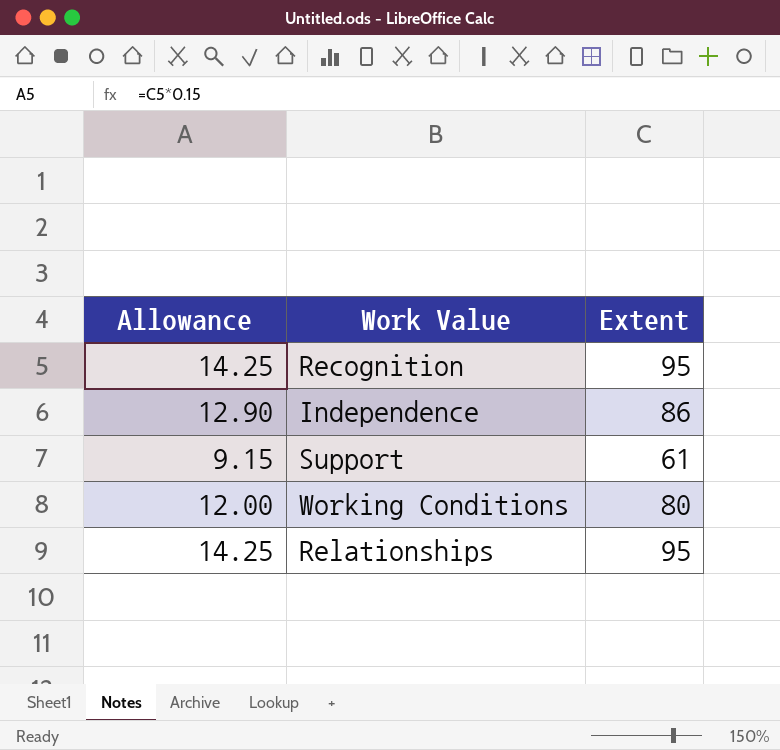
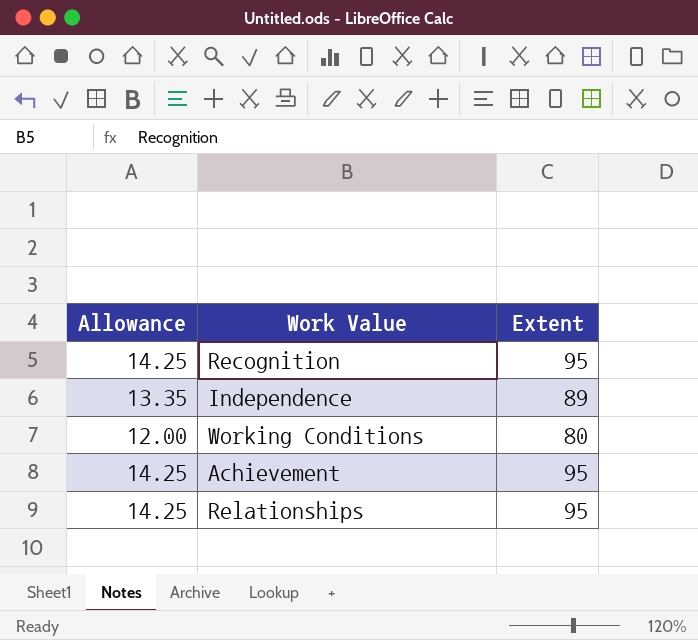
row Support: 9.15 | 61 -> none
Independence | Allowance: 12.90 -> 13.35
Independence | Extent: 86 -> 89
row Achievement: none -> 14.25 | 95

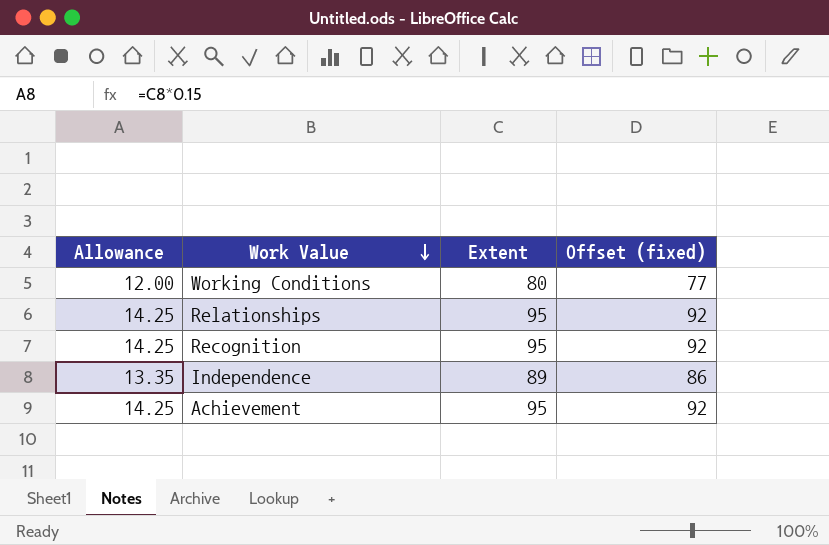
row order: none -> Work Value descending
column Offset (fixed) | formula: none -> [Extent] - 3

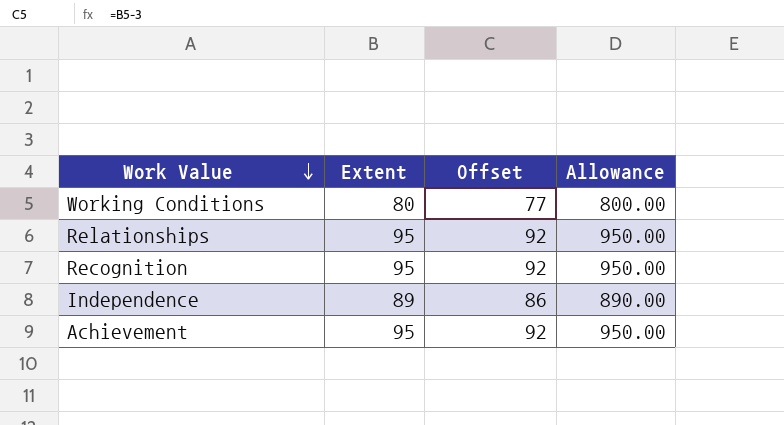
column name: Offset (fixed) -> Offset
column Allowance | formula: [Extent] * 0.15 -> [Extent] * 10
column Allowance | position: 1 -> 4

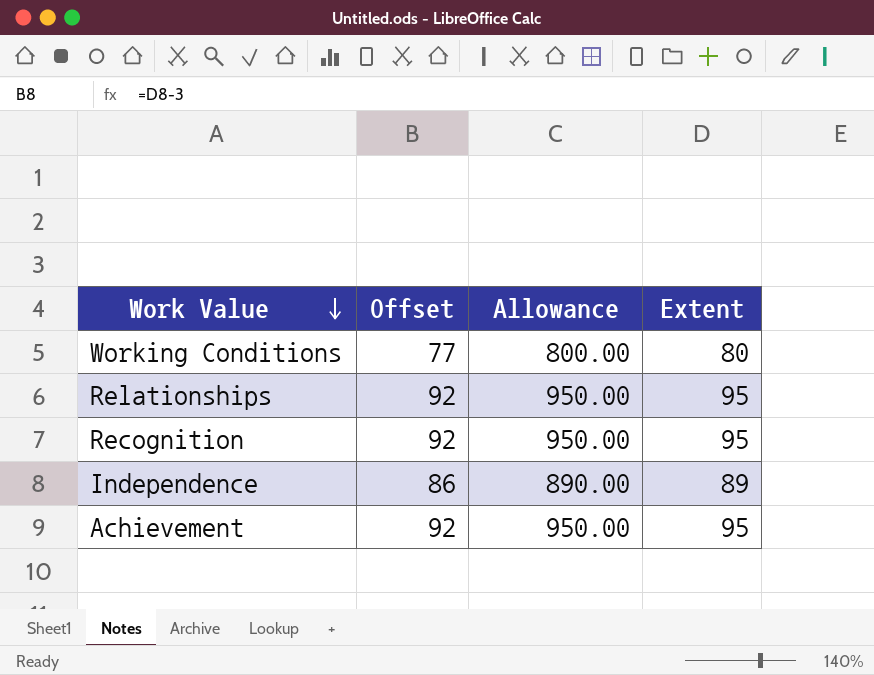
column Extent | position: 2 -> 4

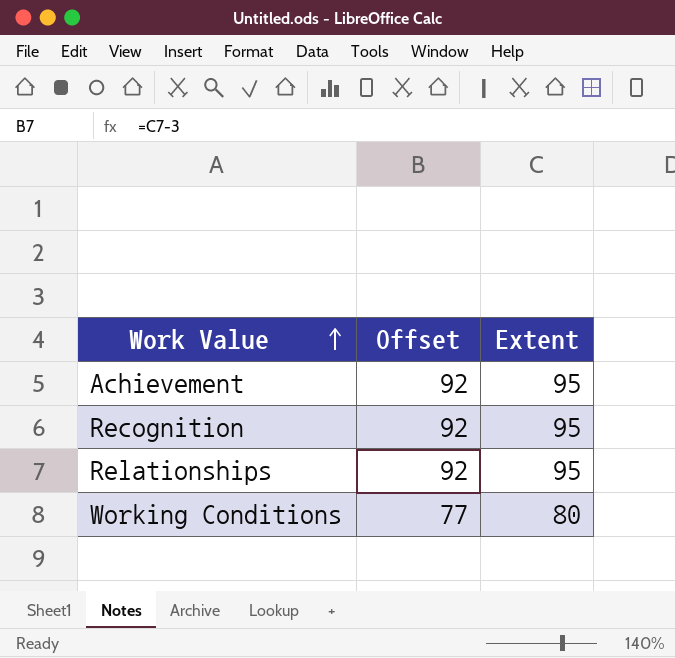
row order: Work Value descending -> Work Value ascending
column Allowance | formula: [Extent] * 10 -> none
row Independence: 86 | 890.00 | 89 -> none

